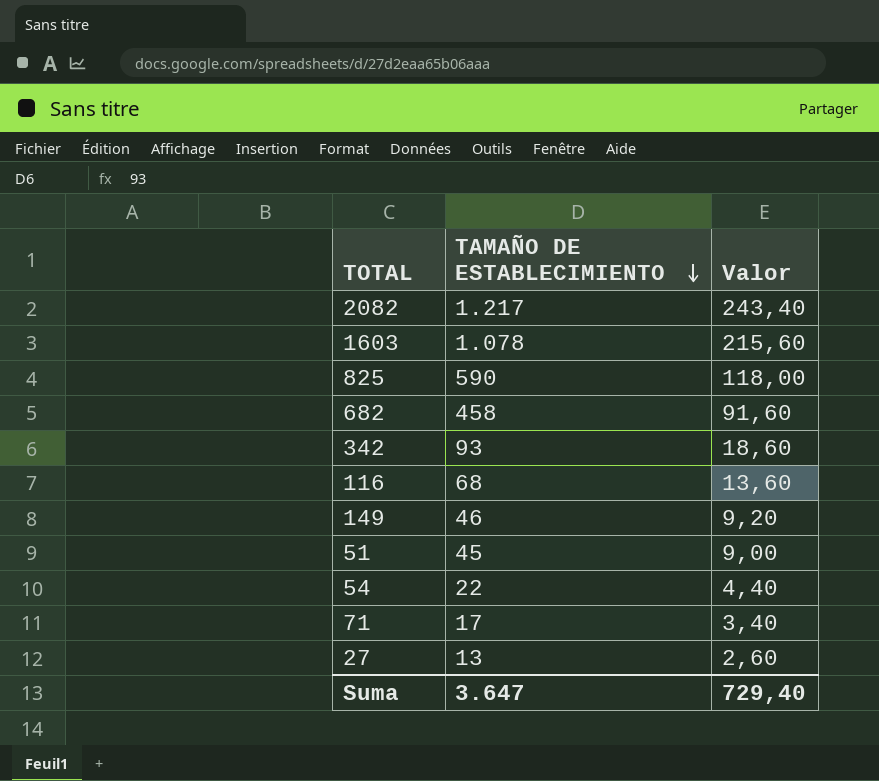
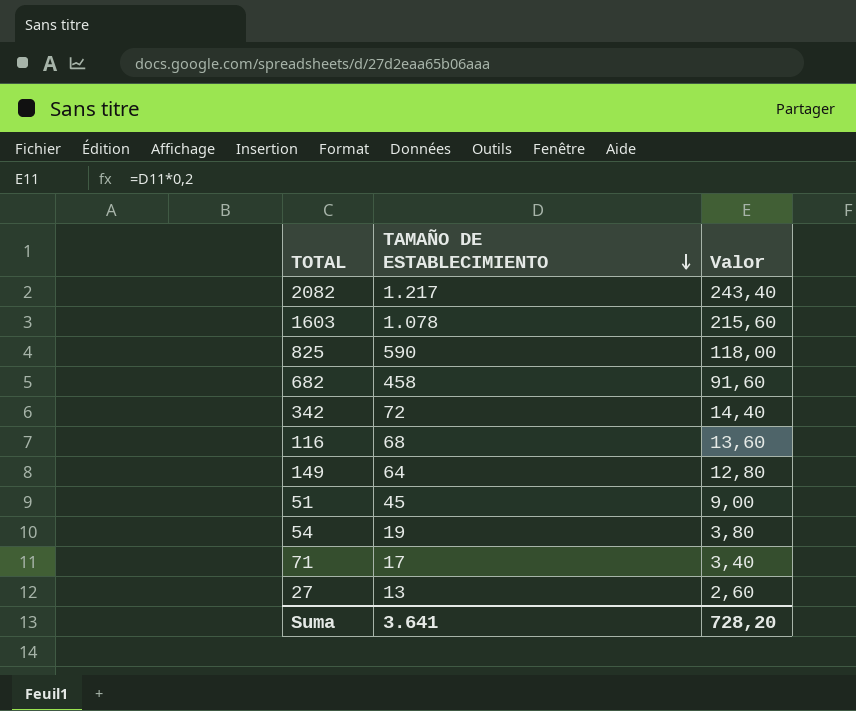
342 | TAMAÑO DE ESTABLECIMIENTO: 93 -> 72
342 | Valor: 18,60 -> 14,40
149 | TAMAÑO DE ESTABLECIMIENTO: 46 -> 64
149 | Valor: 9,20 -> 12,80
54 | TAMAÑO DE ESTABLECIMIENTO: 22 -> 19
54 | Valor: 4,40 -> 3,80
Suma | TAMAÑO DE ESTABLECIMIENTO: 3.647 -> 3.641
Suma | Valor: 729,40 -> 728,20

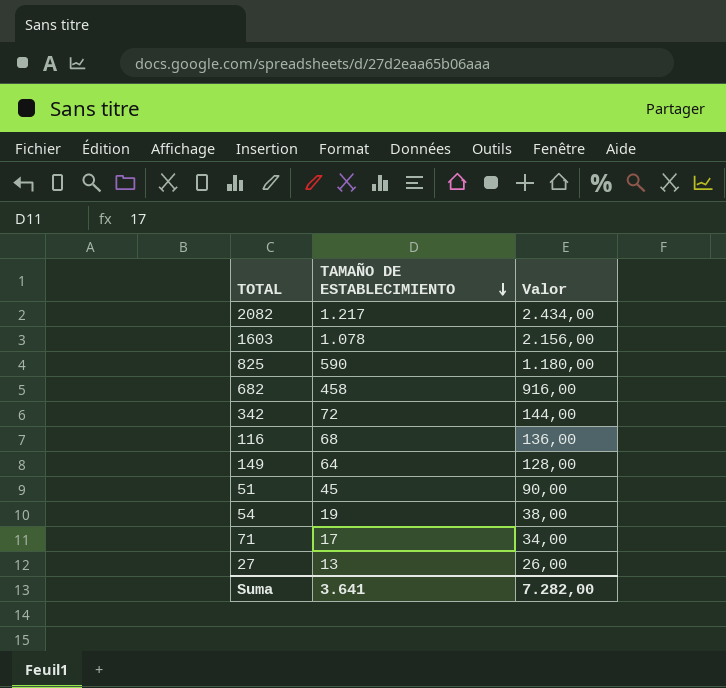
column Valor | formula: [TAMAÑO DE ESTABLECIMIENTO] * 0,2 -> [TAMAÑO DE ESTABLECIMIENTO] * 2
Suma | Valor: 728,20 -> 7.282,00

